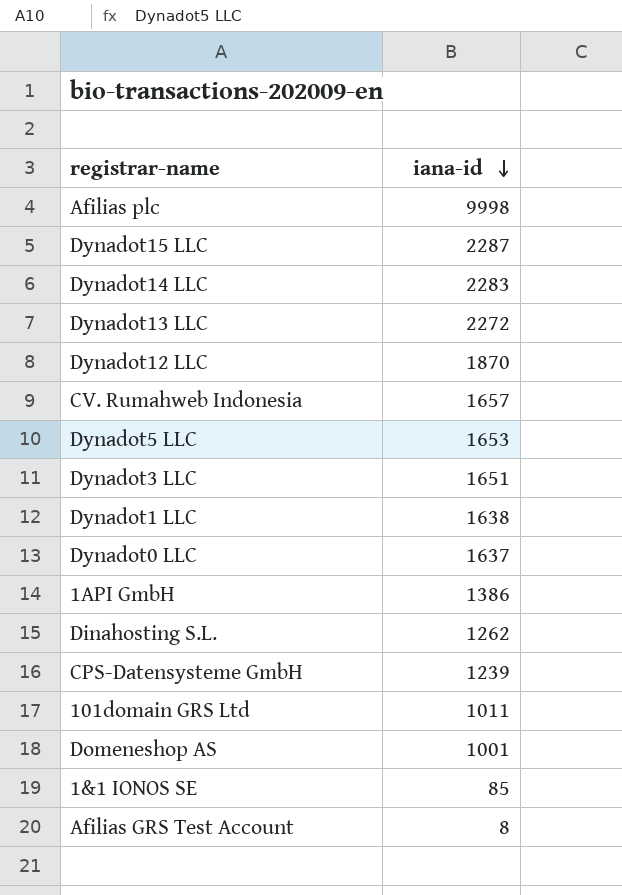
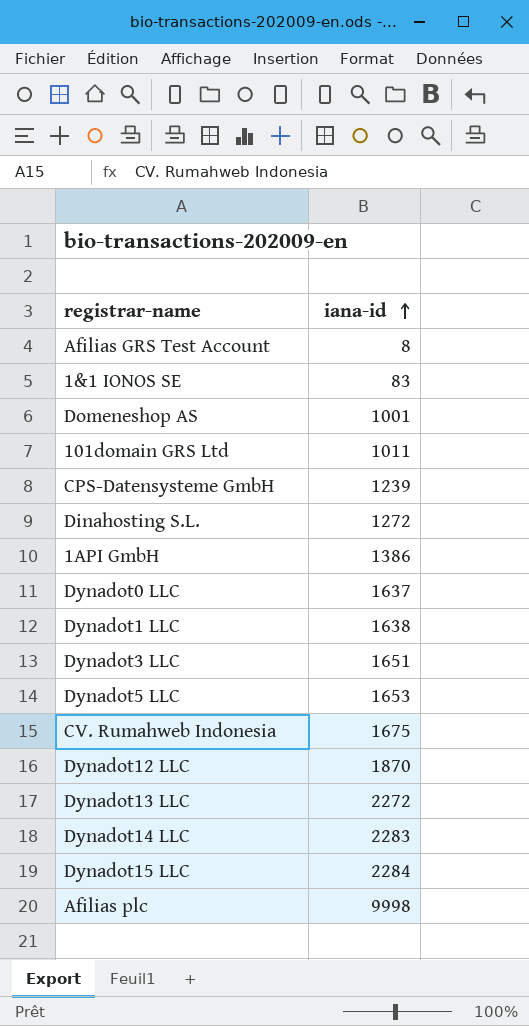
row order: iana-id descending -> iana-id ascending
1&1 IONOS SE | iana-id: 85 -> 83
Dinahosting S.L. | iana-id: 1262 -> 1272
CV. Rumahweb Indonesia | iana-id: 1657 -> 1675
Dynadot15 LLC | iana-id: 2287 -> 2284

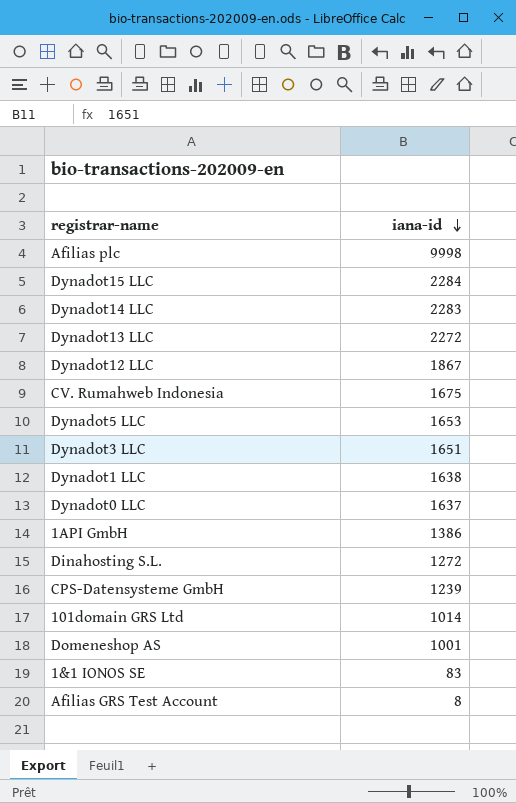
row order: iana-id ascending -> iana-id descending
Dynadot12 LLC | iana-id: 1870 -> 1867
101domain GRS Ltd | iana-id: 1011 -> 1014

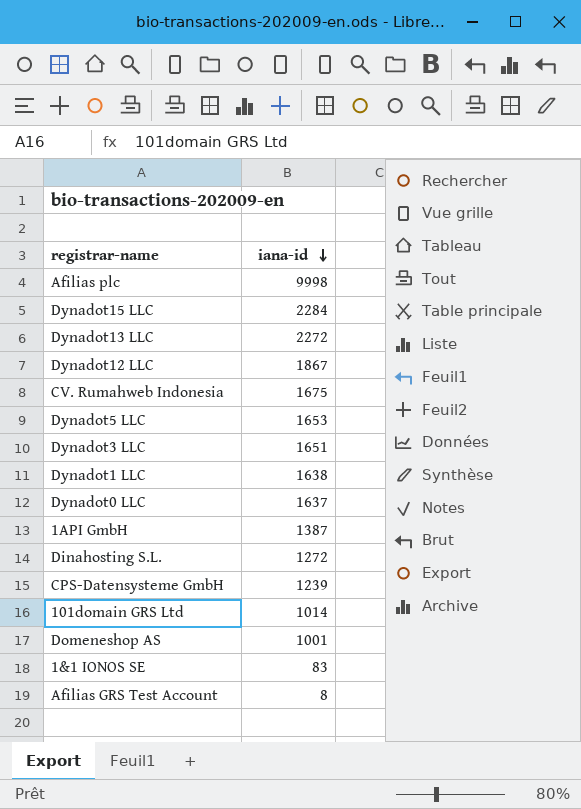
row Dynadot14 LLC: 2283 -> none
1API GmbH | iana-id: 1386 -> 1387

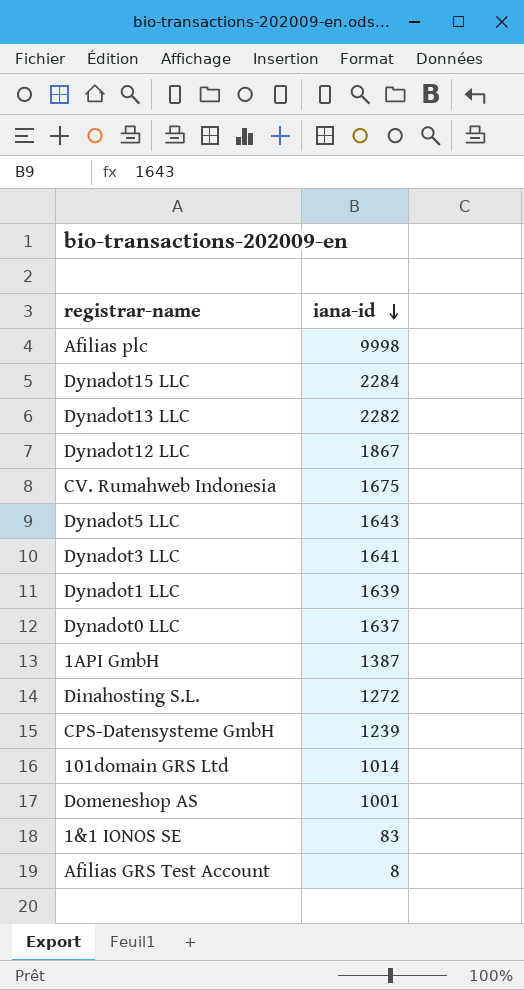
Dynadot13 LLC | iana-id: 2272 -> 2282
Dynadot5 LLC | iana-id: 1653 -> 1643
Dynadot3 LLC | iana-id: 1651 -> 1641
Dynadot1 LLC | iana-id: 1638 -> 1639

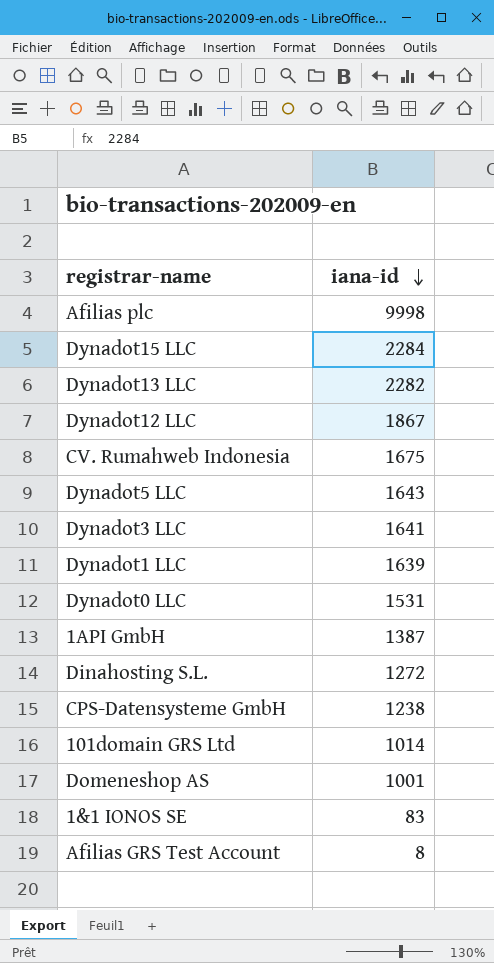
Dynadot0 LLC | iana-id: 1637 -> 1531
CPS-Datensysteme GmbH | iana-id: 1239 -> 1238

